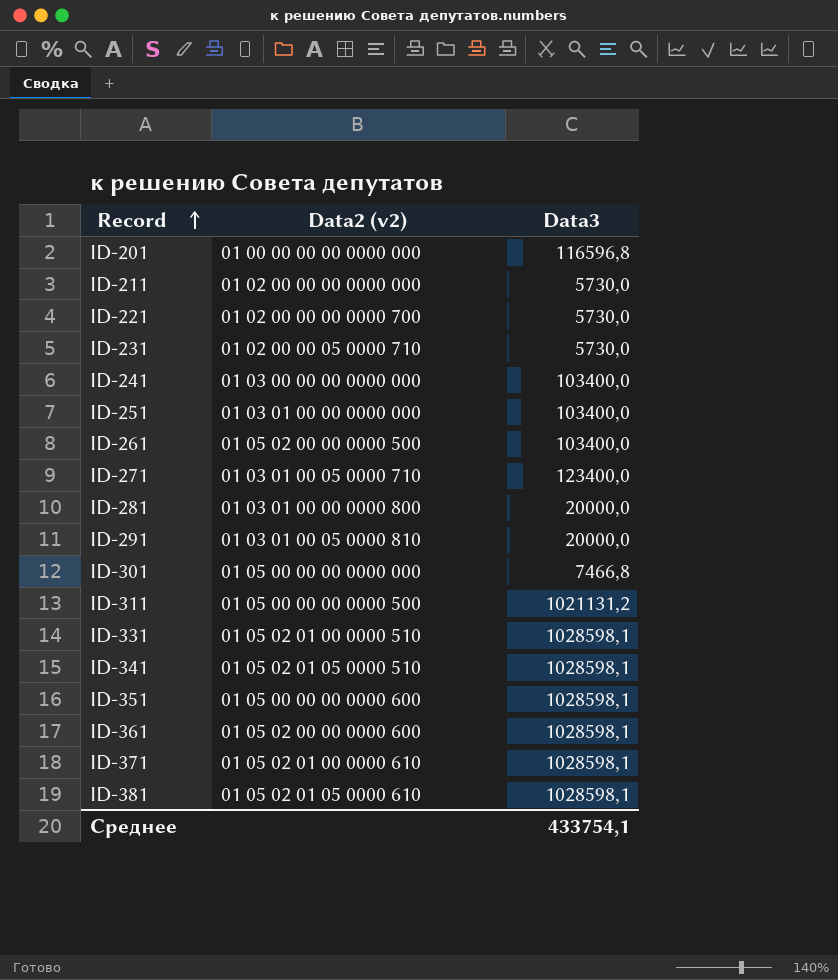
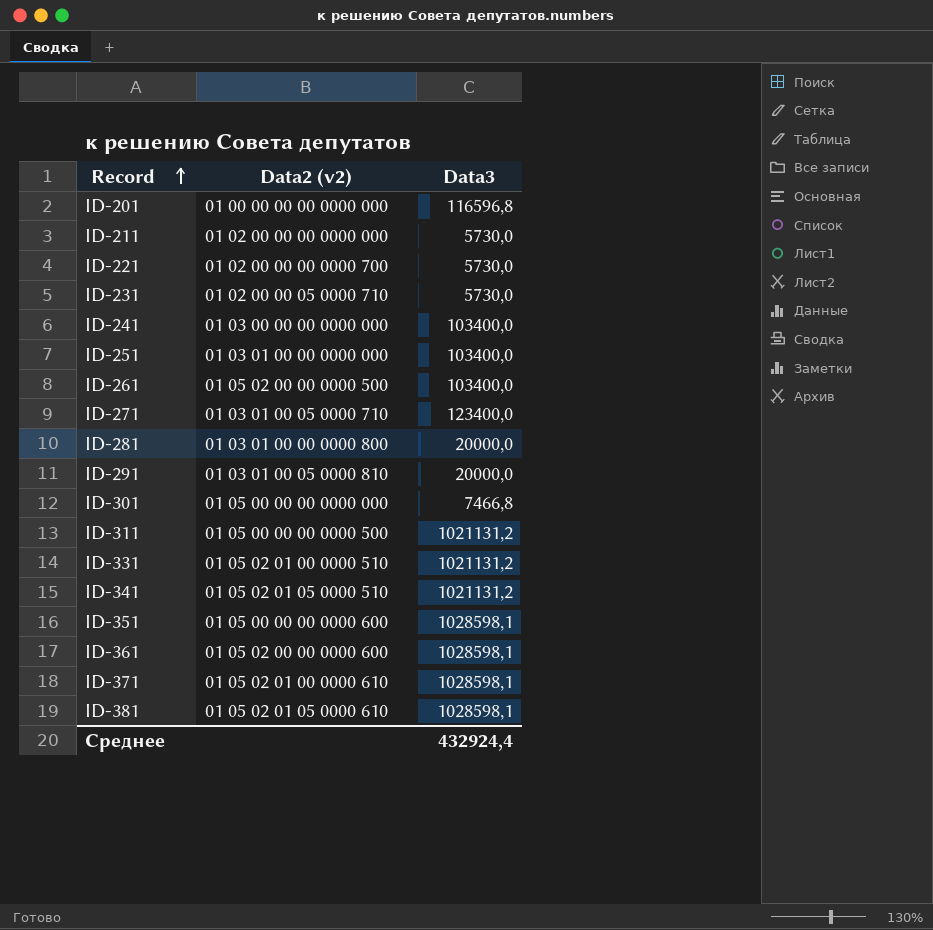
ID-331 | Data3: 1028598,1 -> 1021131,2
ID-341 | Data3: 1028598,1 -> 1021131,2
Среднее | Data3: 433754,1 -> 432924,4

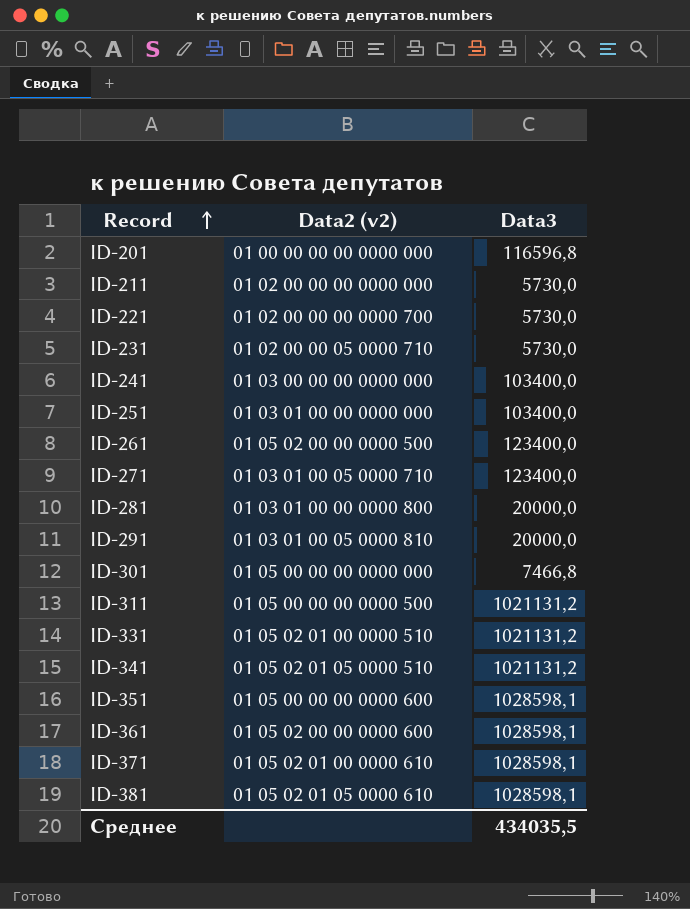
ID-261 | Data3: 103400,0 -> 123400,0
Среднее | Data3: 432924,4 -> 434035,5

